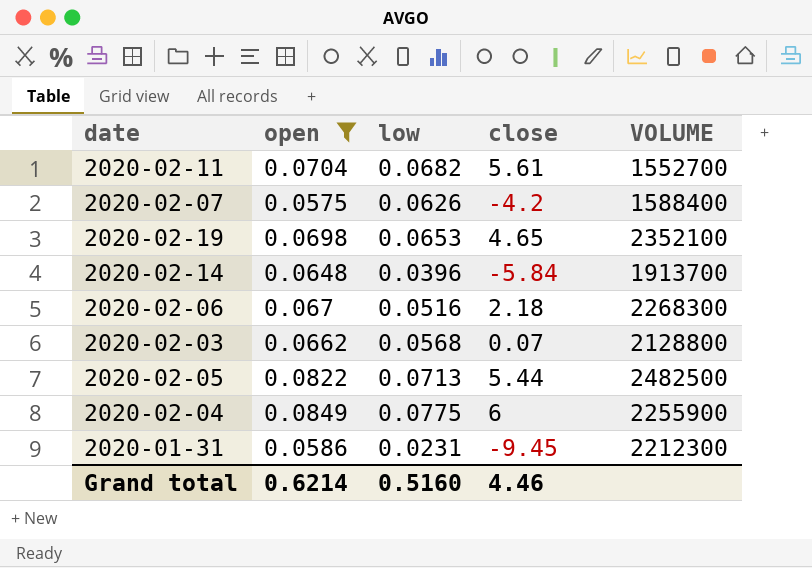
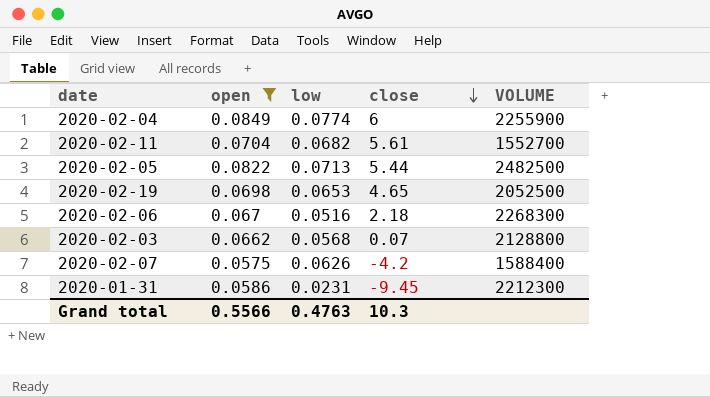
row order: none -> close descending
row 2020-02-14: 0.0648 | 0.0396 | -5.84 | 1913700 -> none
2020-02-04 | low: 0.0775 -> 0.0774
2020-02-19 | VOLUME: 2352100 -> 2052500
Grand total | open: 0.6214 -> 0.5566
Grand total | low: 0.5160 -> 0.4763
Grand total | close: 4.46 -> 10.3

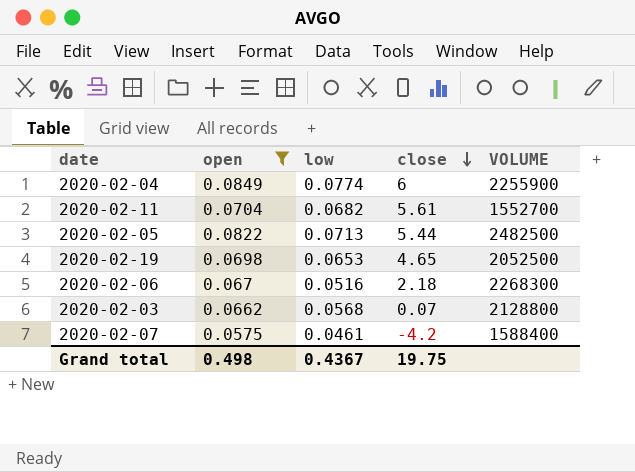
row 2020-01-31: 0.0586 | 0.0231 | -9.45 | 2212300 -> none
2020-02-07 | low: 0.0626 -> 0.0461
Grand total | open: 0.5566 -> 0.498
Grand total | low: 0.4763 -> 0.4367
Grand total | close: 10.3 -> 19.75

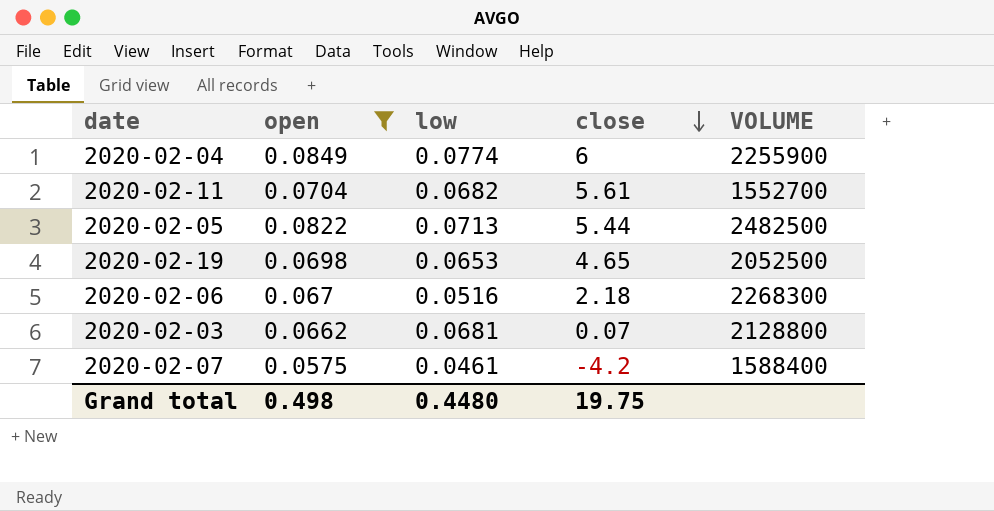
2020-02-03 | low: 0.0568 -> 0.0681
Grand total | low: 0.4367 -> 0.4480

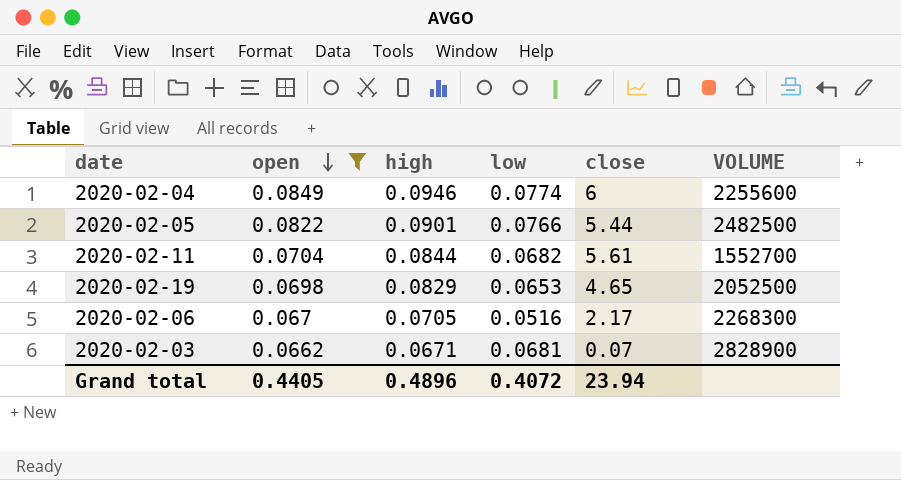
row order: close descending -> open descending
column high | position: none -> 3
row 2020-02-07: 0.0575 | 0.0461 | -4.2 | 1588400 -> none
2020-02-04 | VOLUME: 2255900 -> 2255600
2020-02-05 | low: 0.0713 -> 0.0766
2020-02-06 | close: 2.18 -> 2.17
2020-02-03 | VOLUME: 2128800 -> 2828900
Grand total | open: 0.498 -> 0.4405
Grand total | low: 0.4480 -> 0.4072
Grand total | close: 19.75 -> 23.94

